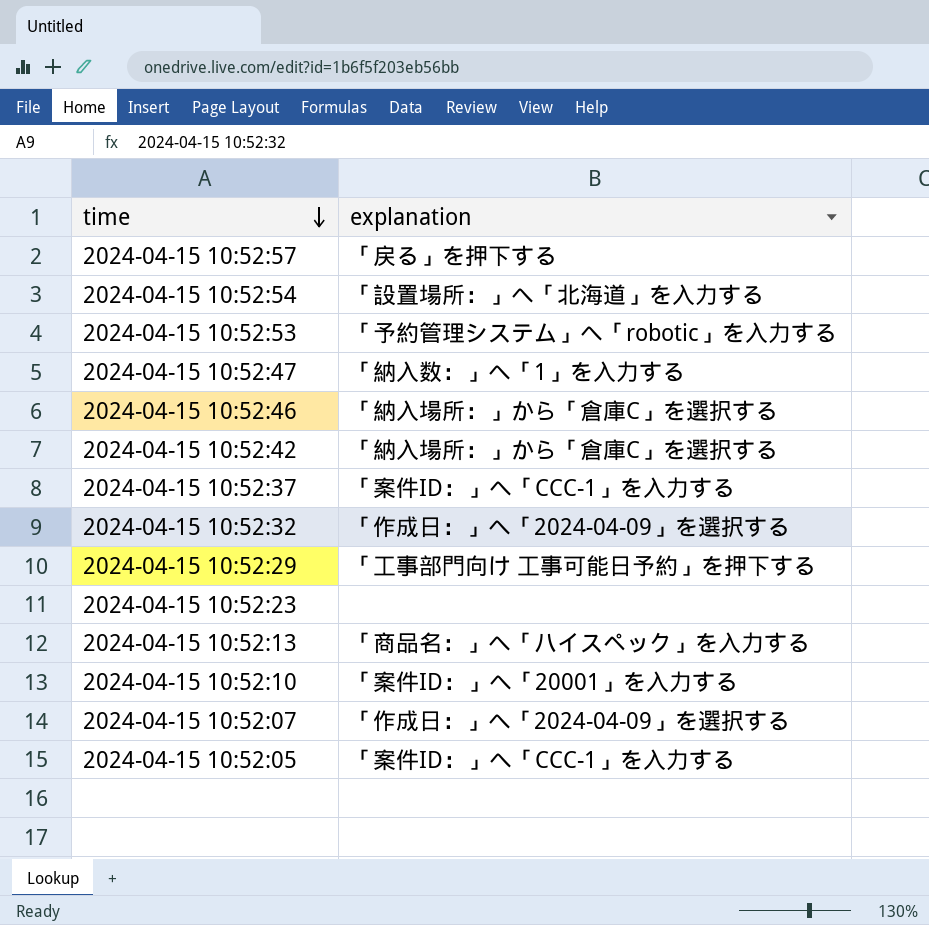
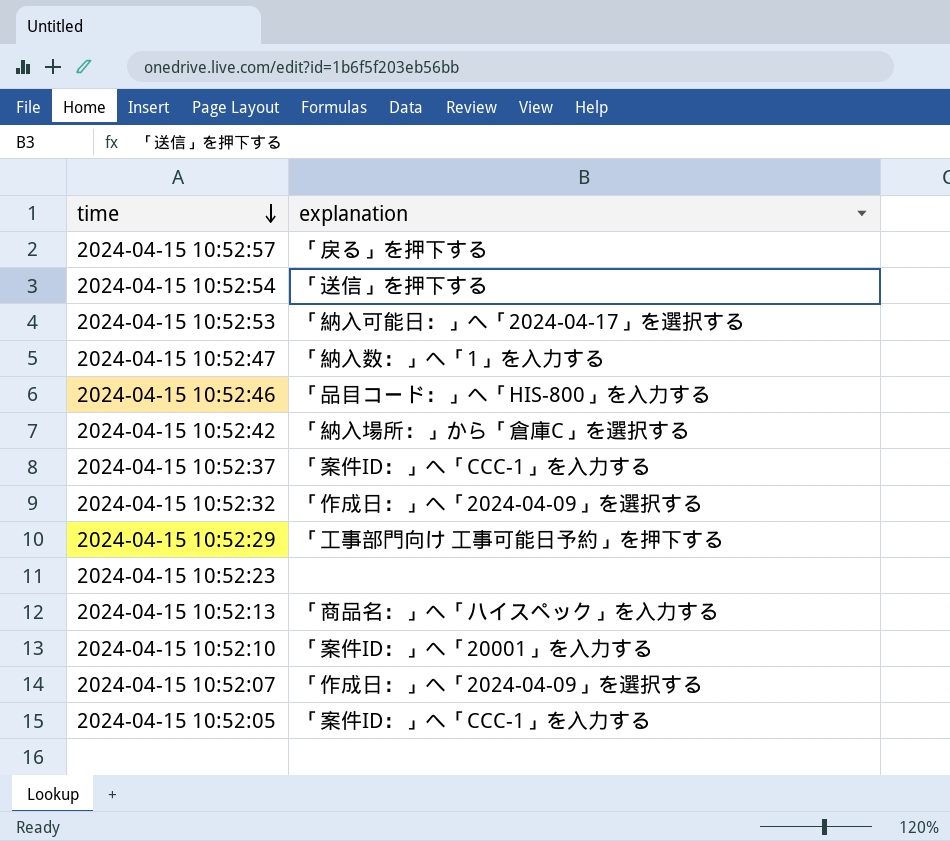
2024-04-15 10:52:54 | explanation: 「設置場所：」へ「北海道」を入力する -> 「送信」を押下する
2024-04-15 10:52:53 | explanation: 「予約管理システム」へ「robotic」を入力する -> 「納入可能日：」へ「2024-04-17」を選択する
2024-04-15 10:52:46 | explanation: 「納入場所：」から「倉庫C」を選択する -> 「品目コード：」へ「HIS-800」を入力する

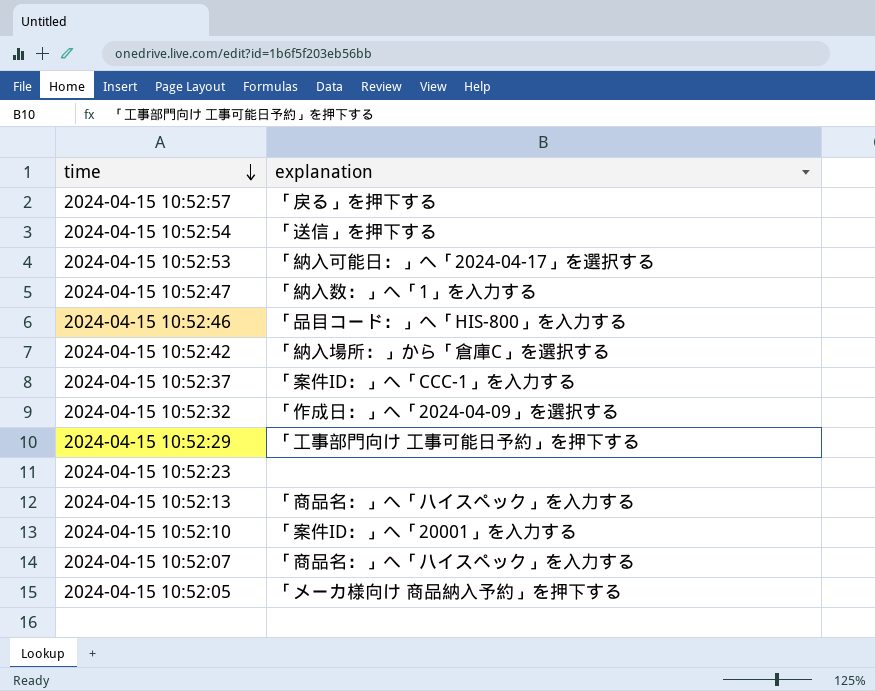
2024-04-15 10:52:07 | explanation: 「作成日：」へ「2024-04-09」を選択する -> 「商品名：」へ「ハイスペック」を入力する
2024-04-15 10:52:05 | explanation: 「案件ID：」へ「CCC-1」を入力する -> 「メーカ様向け 商品納入予約」を押下する

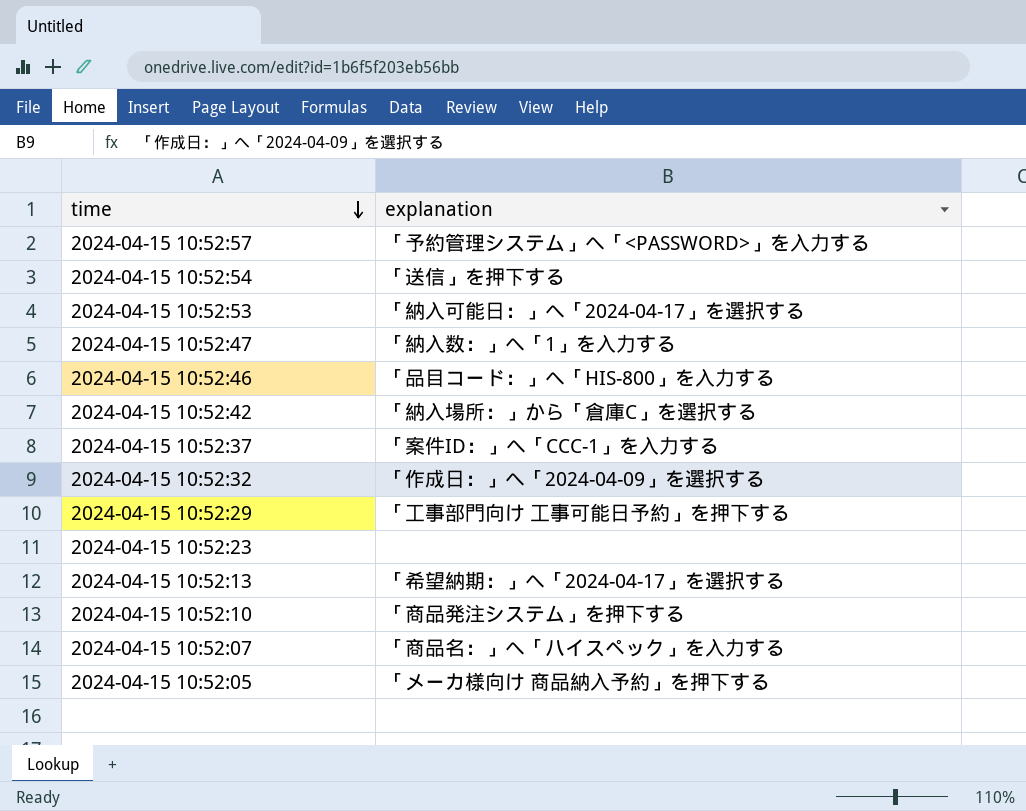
2024-04-15 10:52:57 | explanation: 「戻る」を押下する -> 「予約管理システム」へ「<PASSWORD>」を入力する
2024-04-15 10:52:13 | explanation: 「商品名：」へ「ハイスペック」を入力する -> 「希望納期：」へ「2024-04-17」を選択する
2024-04-15 10:52:10 | explanation: 「案件ID：」へ「20001」を入力する -> 「商品発注システム」を押下する

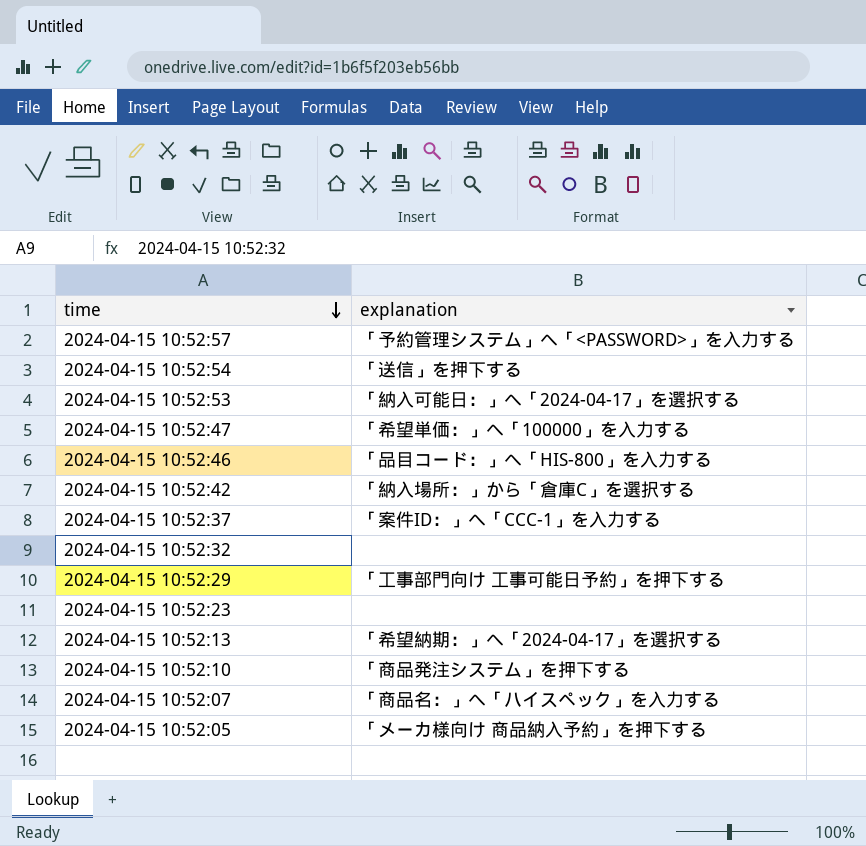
2024-04-15 10:52:47 | explanation: 「納入数：」へ「1」を入力する -> 「希望単価：」へ「100000」を入力する
2024-04-15 10:52:32 | explanation: 「作成日：」へ「2024-04-09」を選択する -> none

